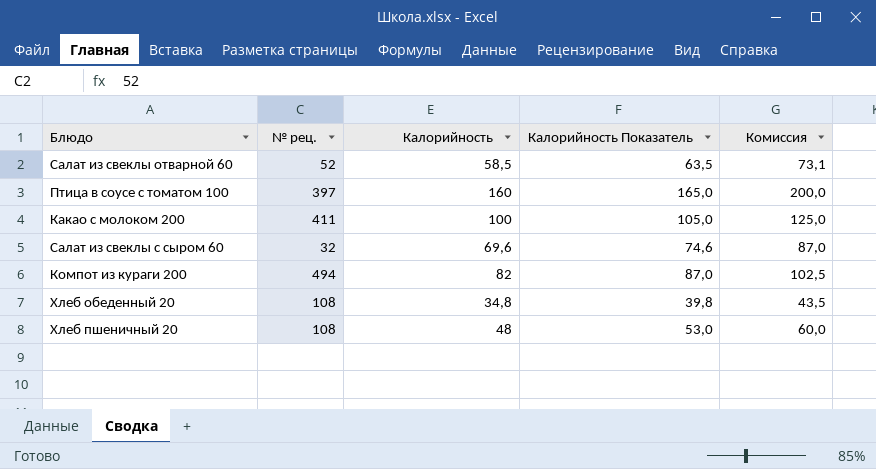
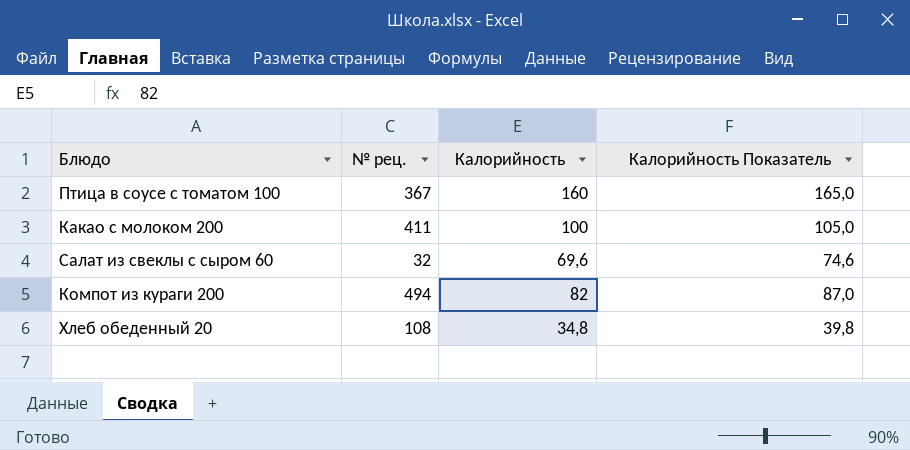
column Комиссия | formula: [Калорийность] * 1,25 -> none
row Салат из свеклы отварной 60: 52 | 58,5 | 63,5 | 73,1 -> none
row Хлеб пшеничный 20: 108 | 48 | 53,0 | 60,0 -> none
Птица в соусе с томатом 100 | № рец.: 397 -> 367

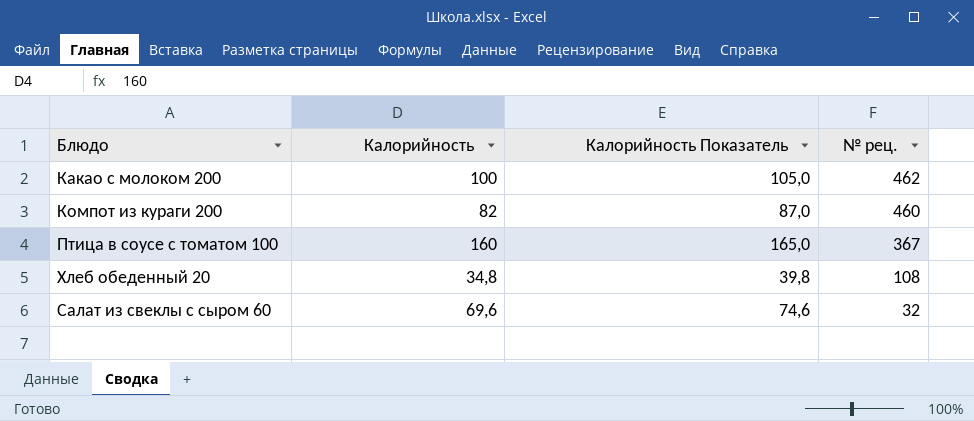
row order: none -> № рец. descending
column № рец. | position: 2 -> 4
Какао с молоком 200 | № рец.: 411 -> 462
Компот из кураги 200 | № рец.: 494 -> 460

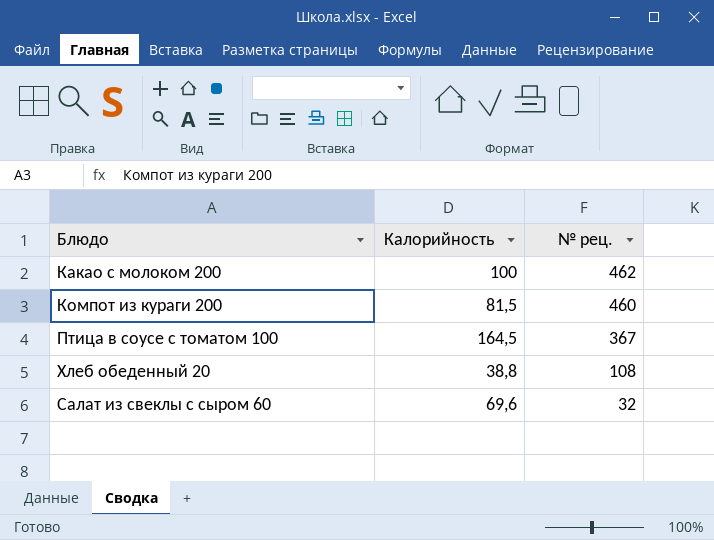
column Калорийность Показатель | formula: [Калорийность] + 5 -> none
Компот из кураги 200 | Калорийность: 82 -> 81,5
Птица в соусе с томатом 100 | Калорийность: 160 -> 164,5
Хлеб обеденный 20 | Калорийность: 34,8 -> 38,8

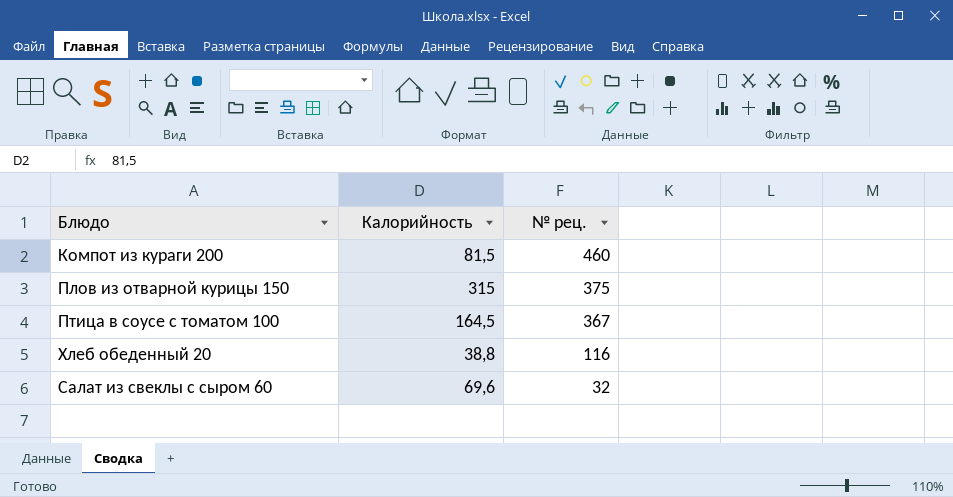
row Какао с молоком 200: 100 | 462 -> none
row Плов из отварной курицы 150: none -> 315 | 375
Хлеб обеденный 20 | № рец.: 108 -> 116

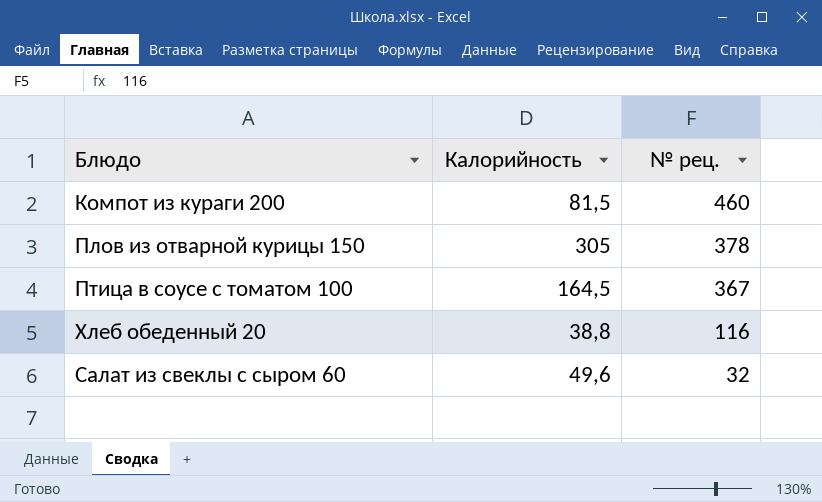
Плов из отварной курицы 150 | Калорийность: 315 -> 305
Плов из отварной курицы 150 | № рец.: 375 -> 378
Салат из свеклы с сыром 60 | Калорийность: 69,6 -> 49,6

